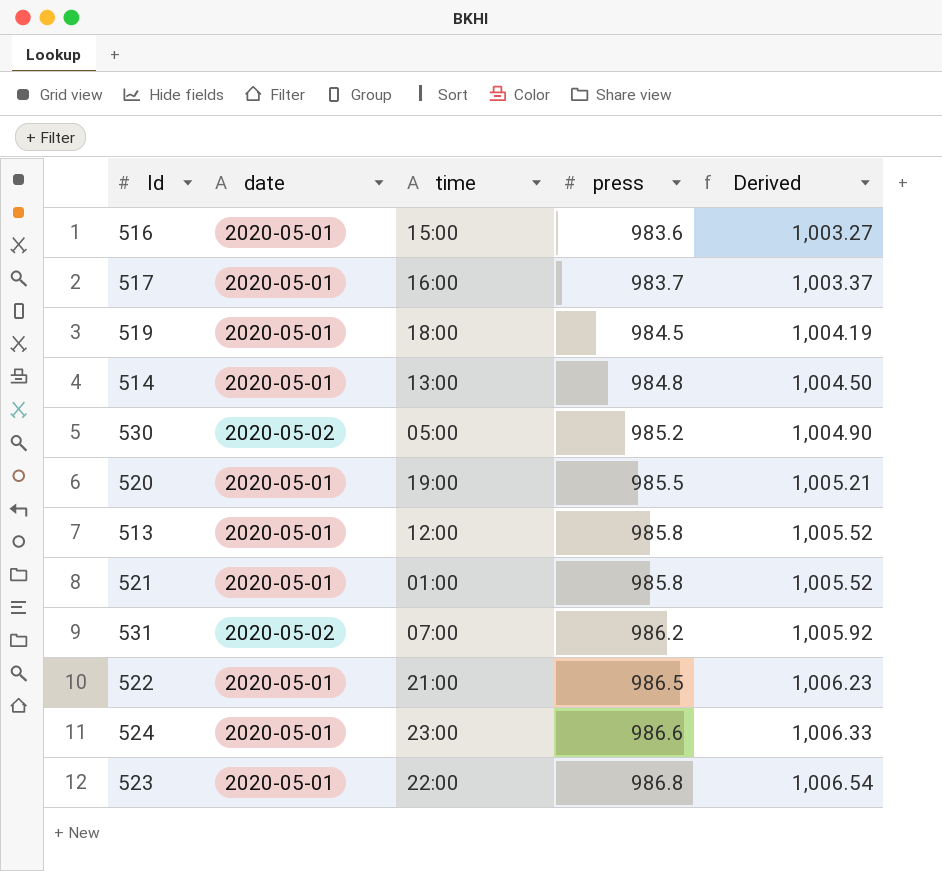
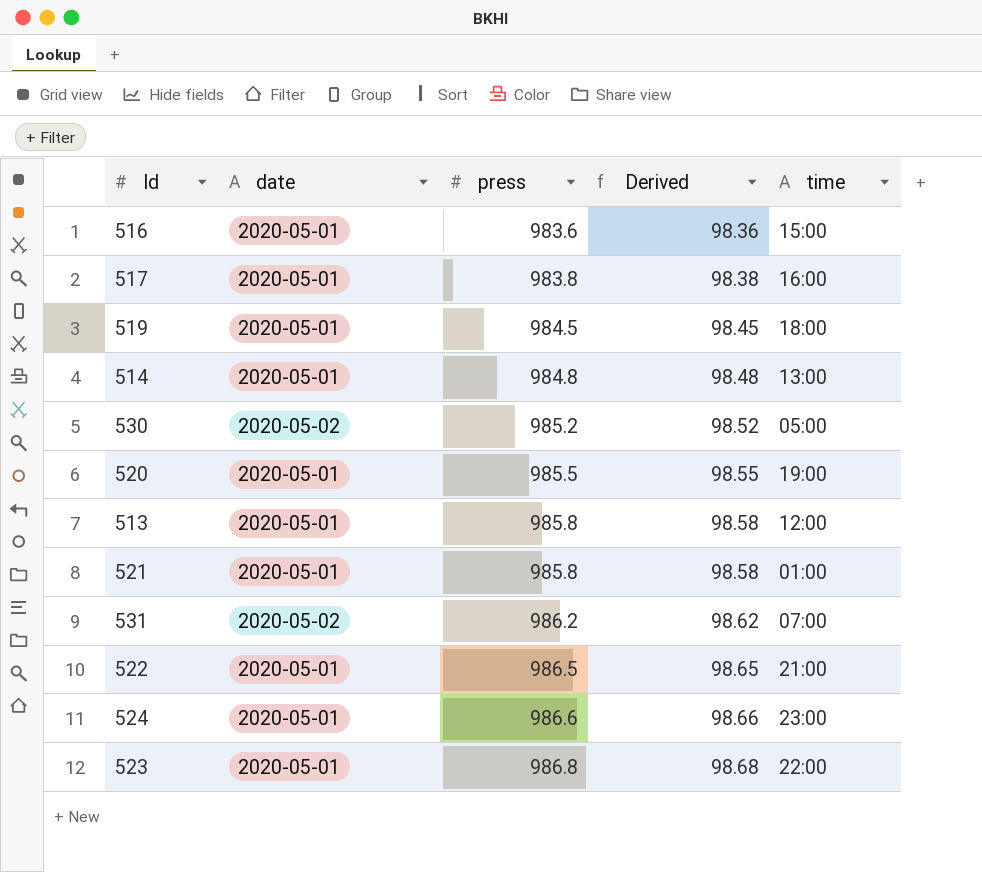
column Derived | formula: [press] * 1.02 -> [press] * 0.1
column time | position: 3 -> 5
517 | press: 983.7 -> 983.8

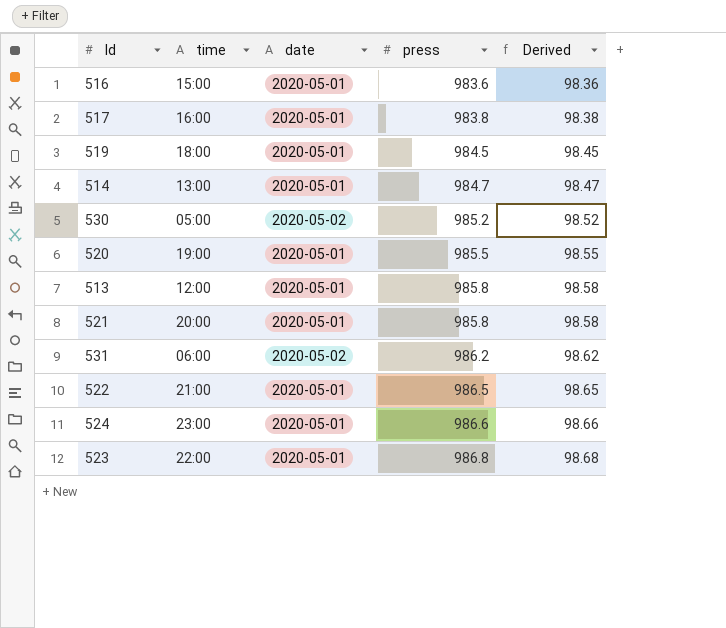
column time | position: 5 -> 2
514 | press: 984.8 -> 984.7
514 | Derived: 98.48 -> 98.47
521 | time: 01:00 -> 20:00
531 | time: 07:00 -> 06:00

